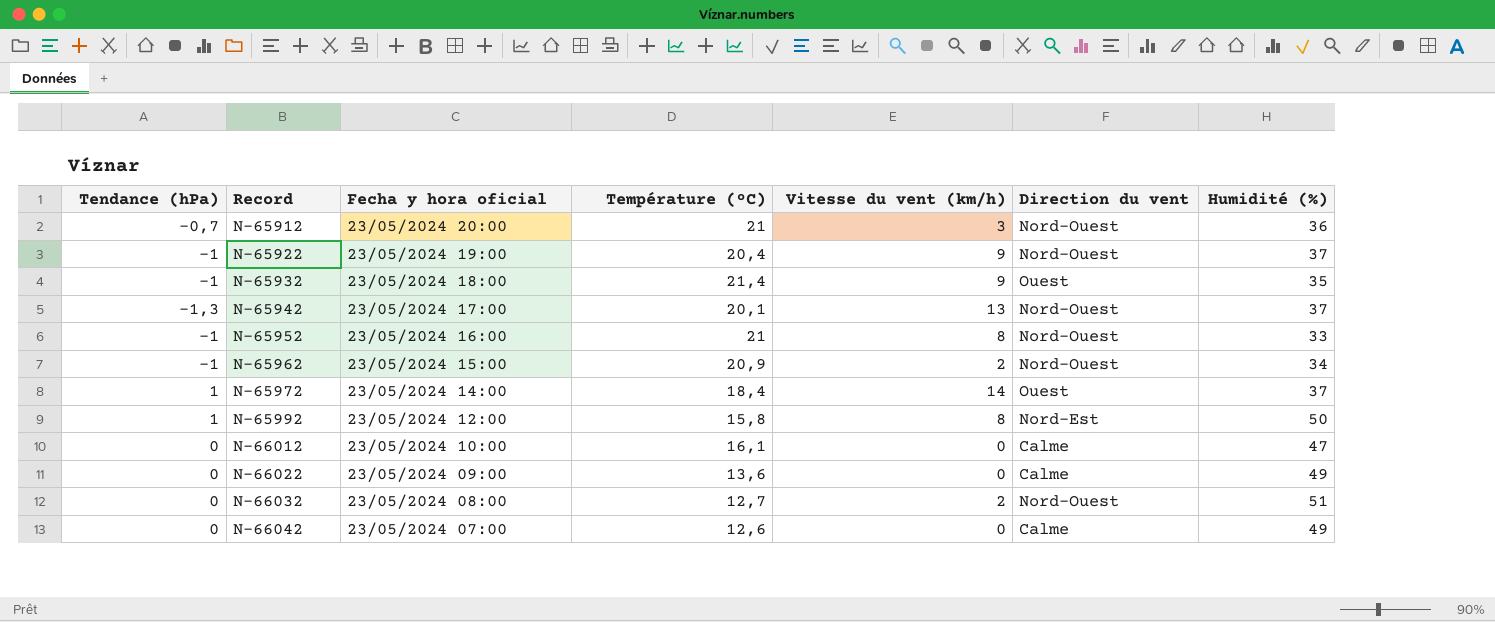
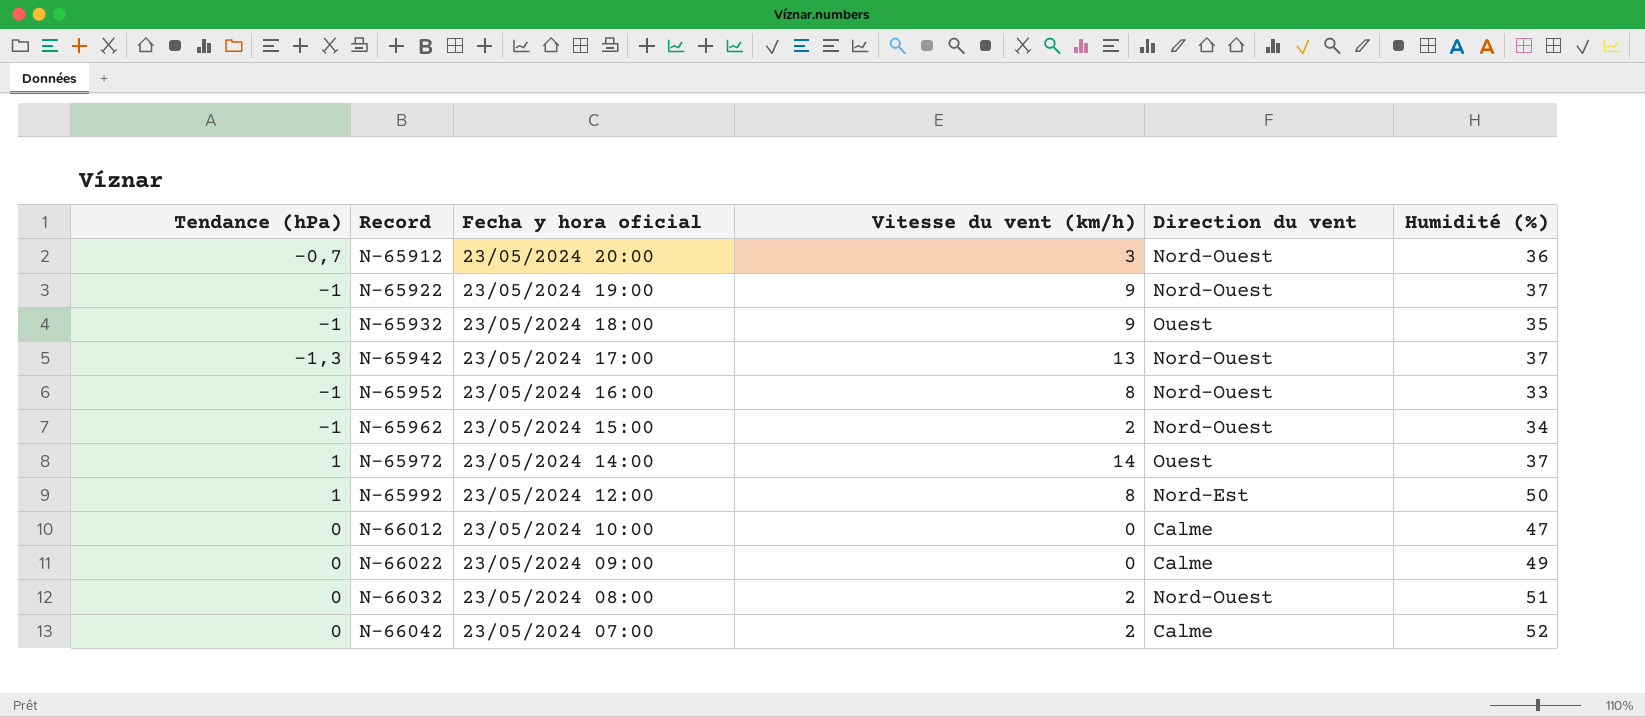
column Température (ºC) | position: 4 -> none
N-66042 | Vitesse du vent (km/h): 0 -> 2
N-66042 | Humidité (%): 49 -> 52

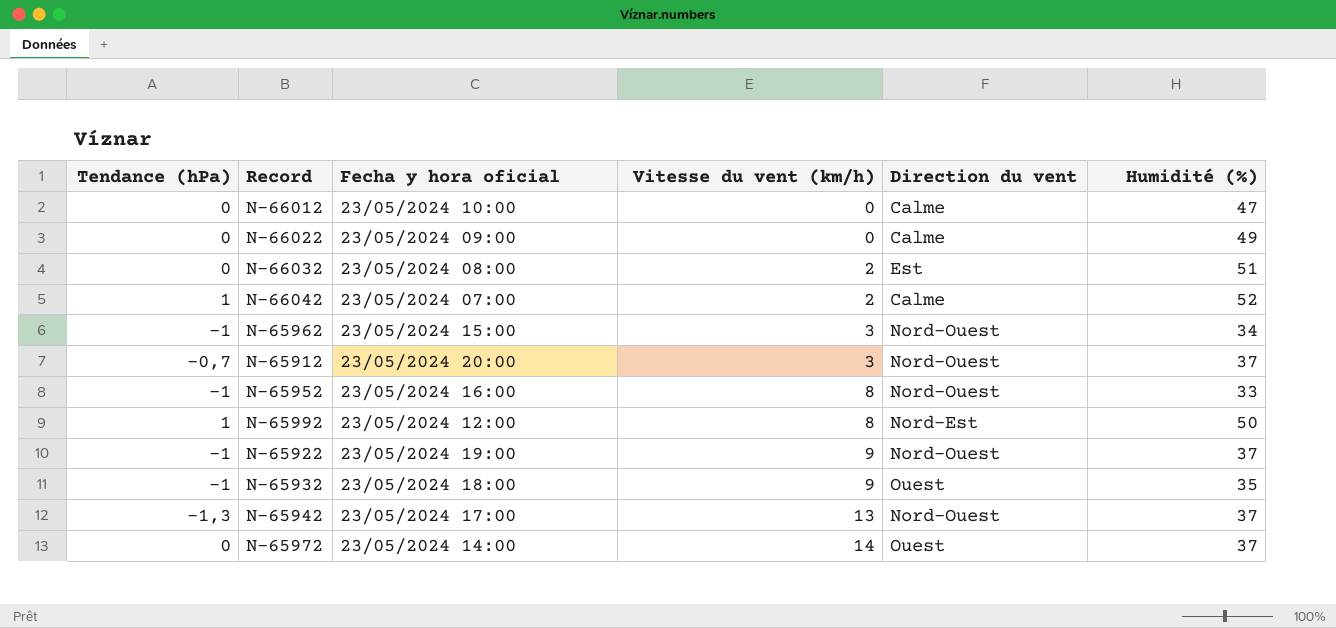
row order: Record ascending -> Vitesse du vent (km/h) ascending
N-66032 | Direction du vent: Nord-Ouest -> Est
N-66042 | Tendance (hPa): 0 -> 1
N-65962 | Vitesse du vent (km/h): 2 -> 3
N-65912 | Humidité (%): 36 -> 37
N-65972 | Tendance (hPa): 1 -> 0

